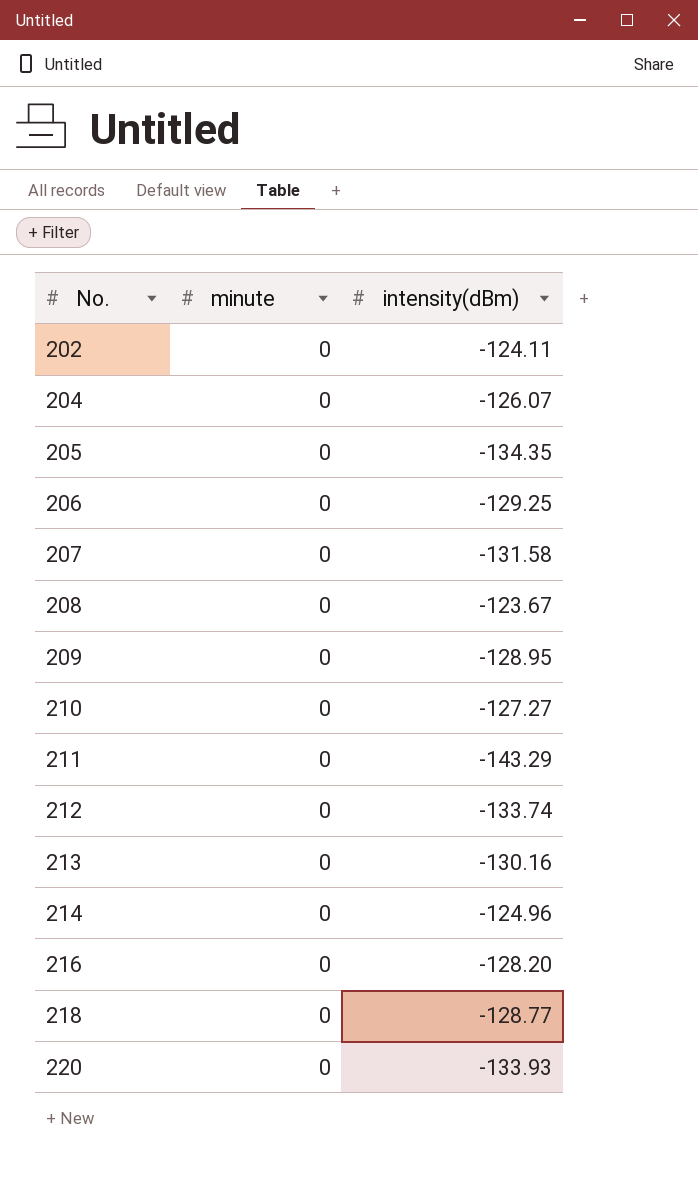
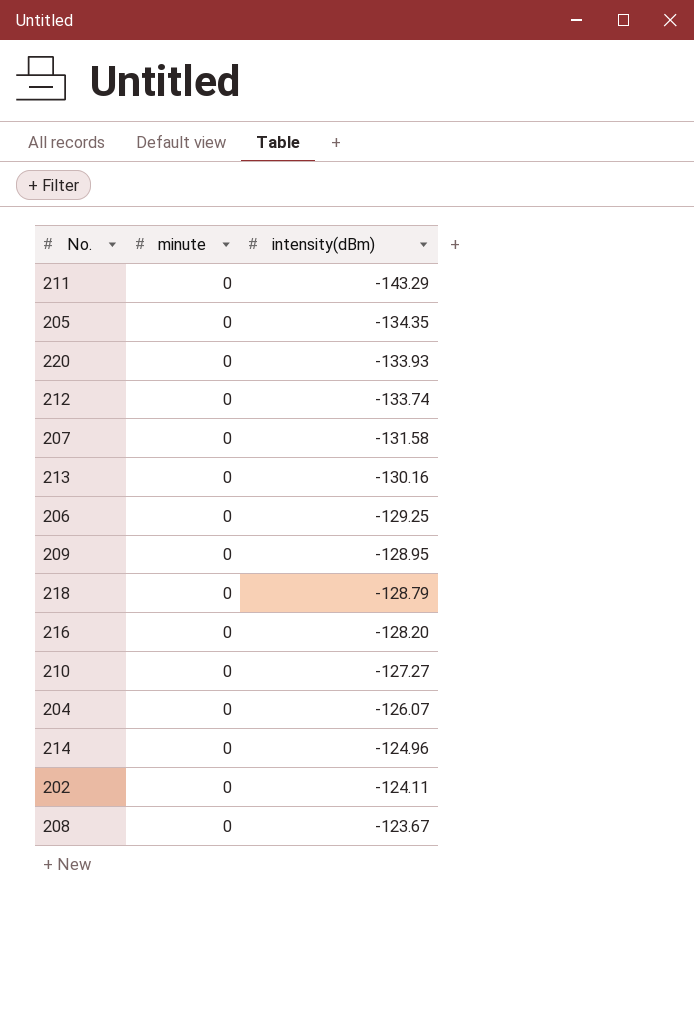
row order: No. ascending -> intensity(dBm) ascending
218 | intensity(dBm): -128.77 -> -128.79

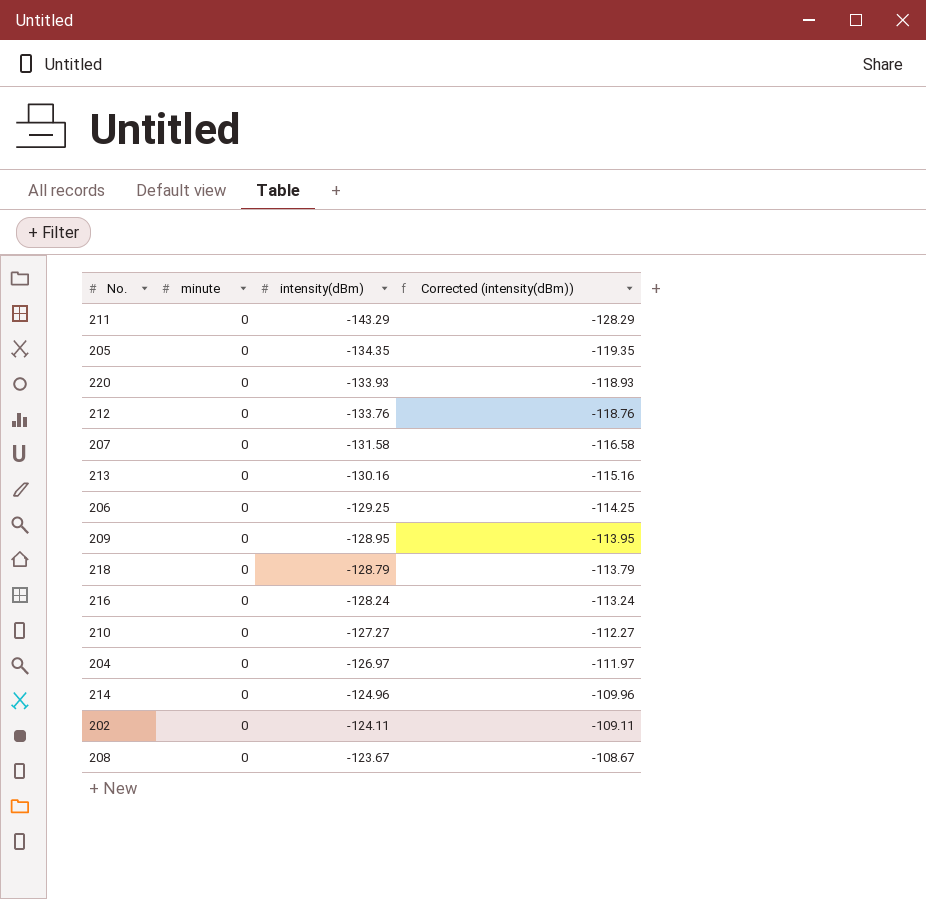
column Corrected (intensity(dBm)) | formula: none -> [intensity(dBm)] + 15
212 | intensity(dBm): -133.74 -> -133.76
216 | intensity(dBm): -128.20 -> -128.24
204 | intensity(dBm): -126.07 -> -126.97

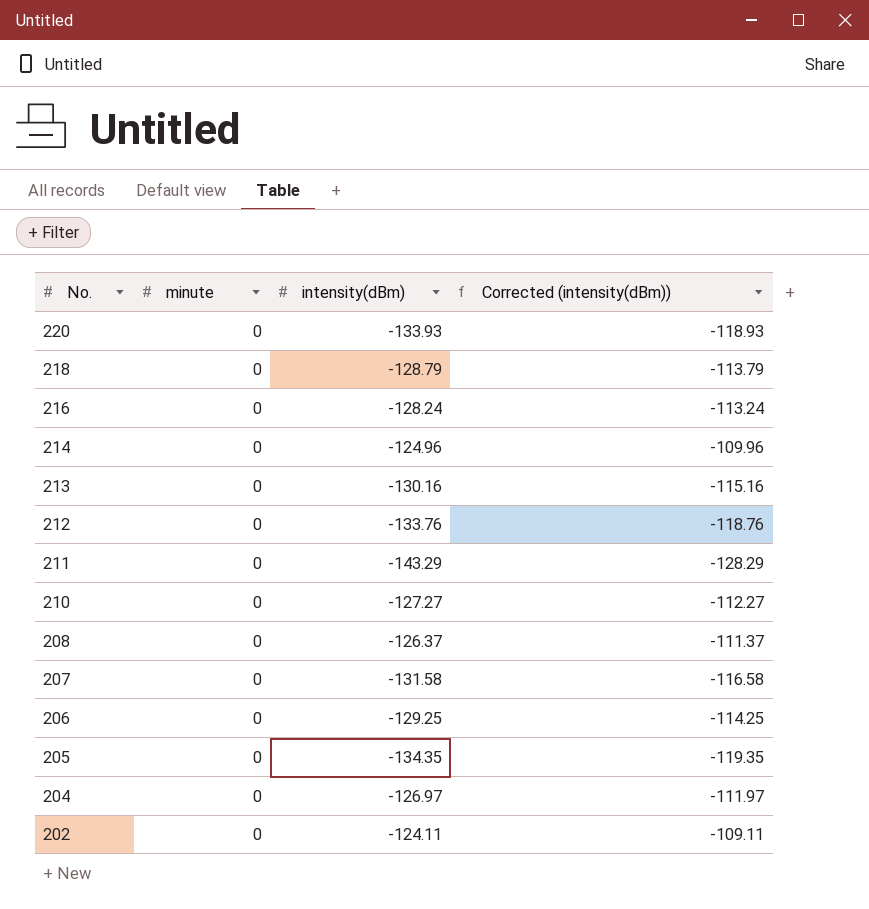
row order: intensity(dBm) ascending -> No. descending
row 209: 0 | -128.95 | -113.95 -> none
208 | intensity(dBm): -123.67 -> -126.37
208 | Corrected (intensity(dBm)): -108.67 -> -111.37

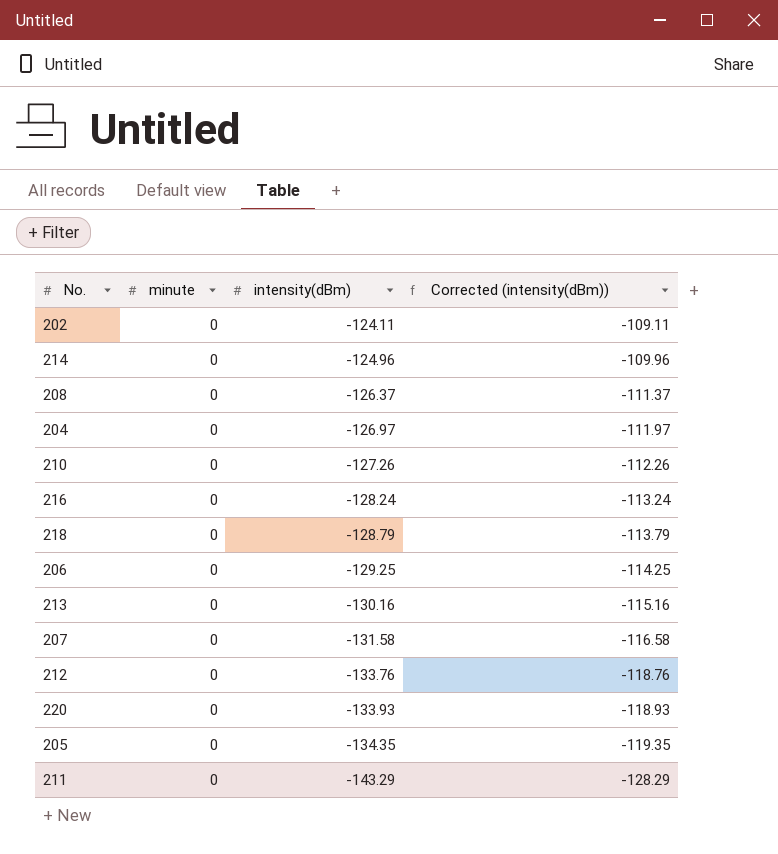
row order: No. descending -> intensity(dBm) descending
210 | intensity(dBm): -127.27 -> -127.26
210 | Corrected (intensity(dBm)): -112.27 -> -112.26

